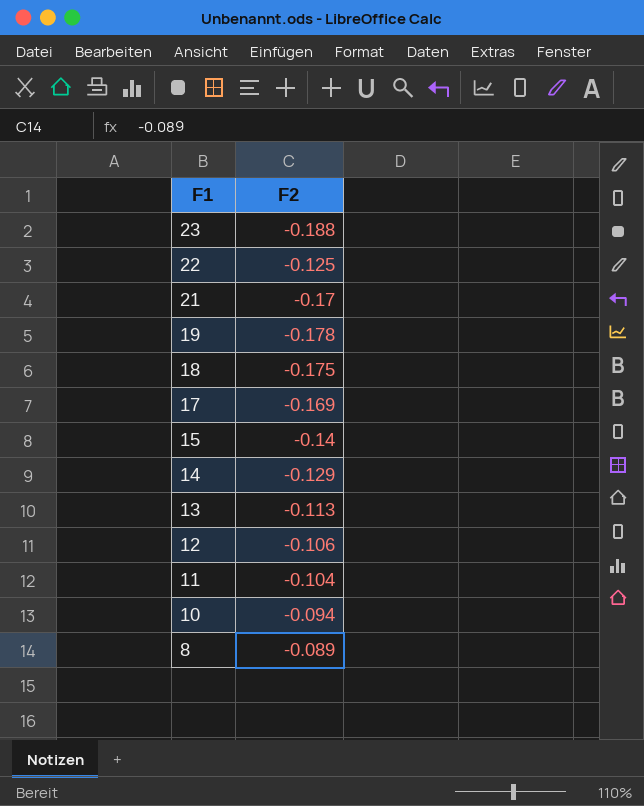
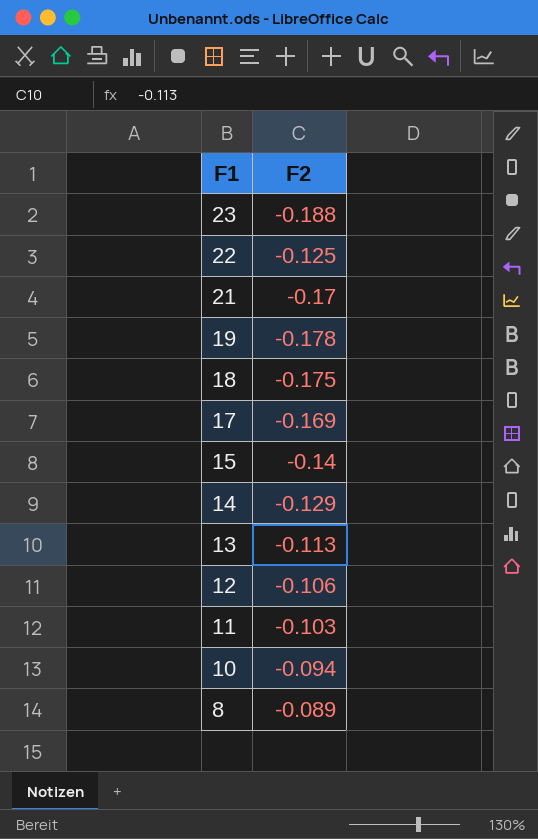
11 | F2: -0.104 -> -0.103

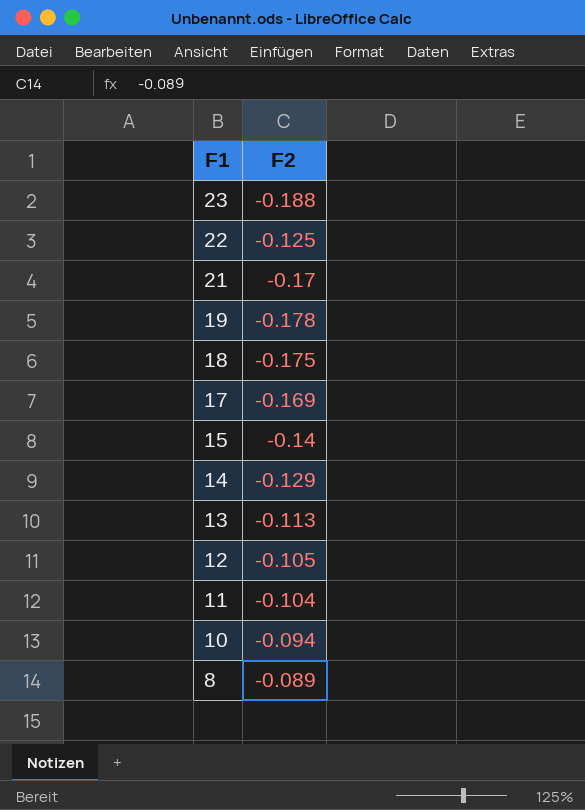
12 | F2: -0.106 -> -0.105
11 | F2: -0.103 -> -0.104

